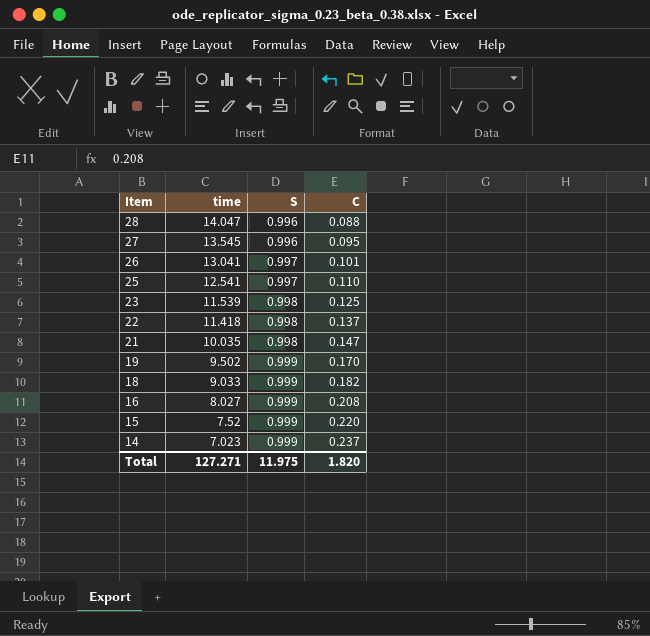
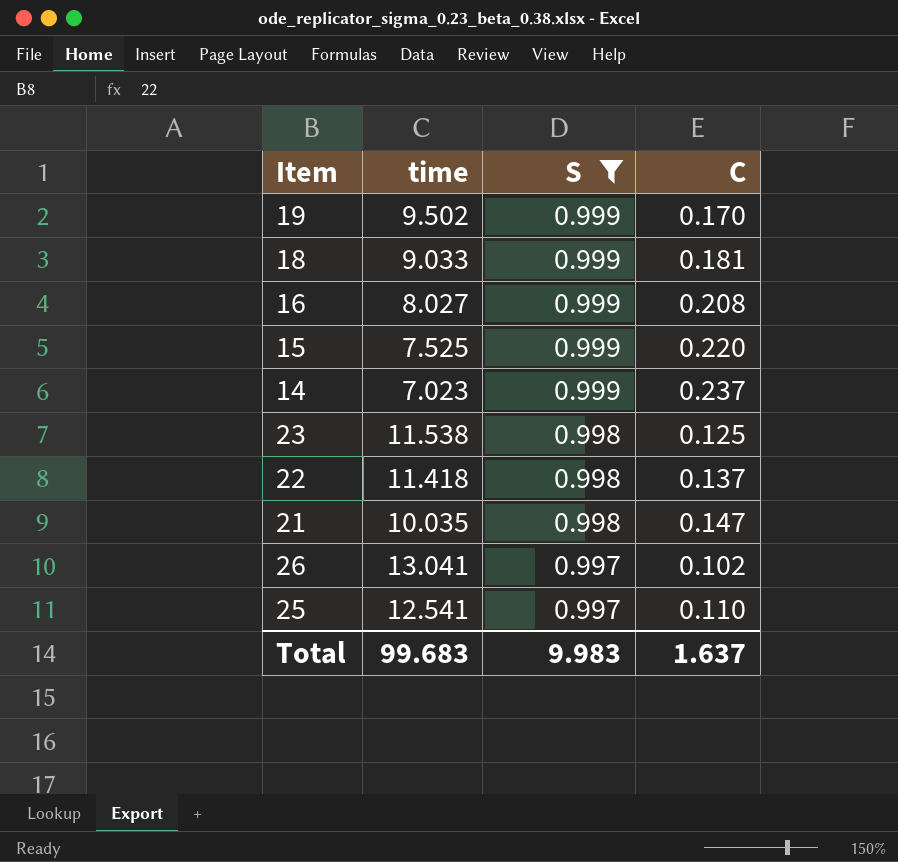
filter: none -> S != 0.996
row order: Item descending -> S descending
18 | C: 0.182 -> 0.181
15 | time: 7.52 -> 7.525
23 | time: 11.539 -> 11.538
26 | C: 0.101 -> 0.102
Total | time: 127.271 -> 99.683
Total | S: 11.975 -> 9.983
Total | C: 1.820 -> 1.637

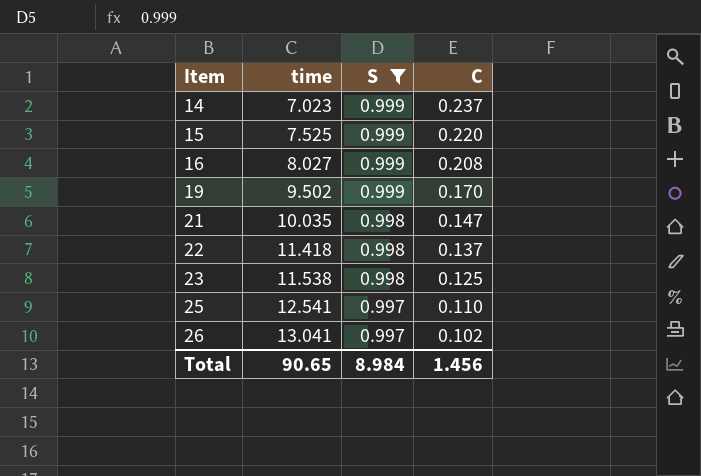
row order: S descending -> Item ascending
row 18: 9.033 | 0.999 | 0.181 -> none
Total | time: 99.683 -> 90.65
Total | S: 9.983 -> 8.984
Total | C: 1.637 -> 1.456

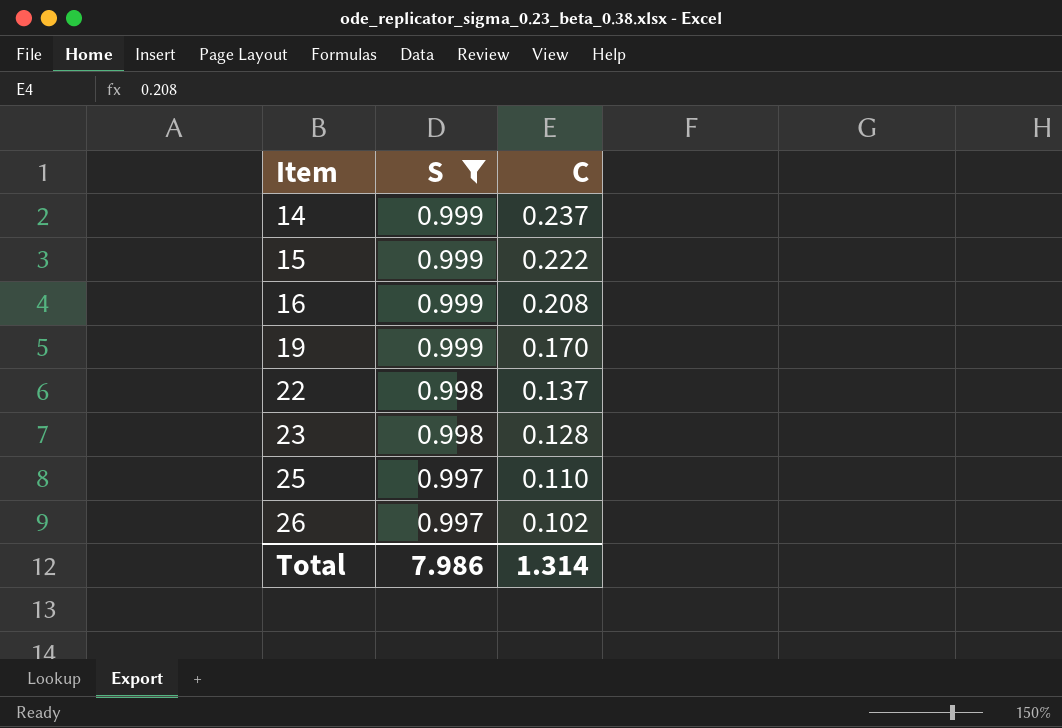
column time | position: 2 -> none
row 21: 10.035 | 0.998 | 0.147 -> none
15 | C: 0.220 -> 0.222
23 | C: 0.125 -> 0.128
Total | S: 8.984 -> 7.986
Total | C: 1.456 -> 1.314

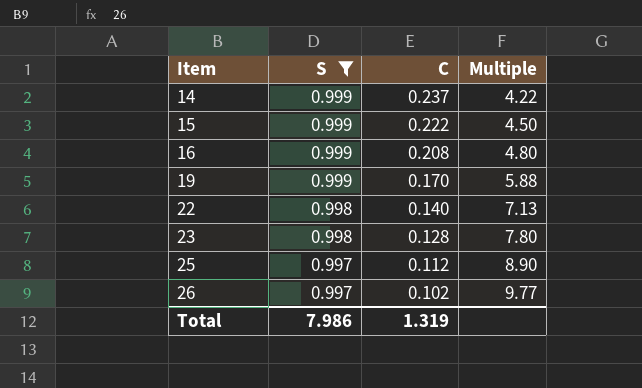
column Multiple | formula: none -> [S] / [C]
22 | C: 0.137 -> 0.140
25 | C: 0.110 -> 0.112
Total | C: 1.314 -> 1.319

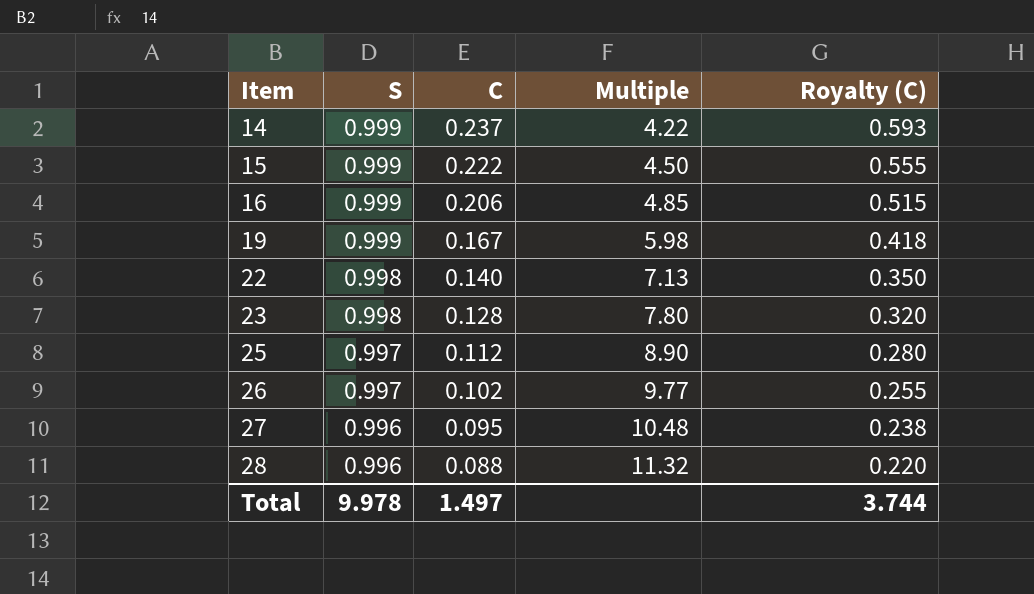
filter: S != 0.996 -> none
column Royalty (C) | formula: none -> [C] * 2.5
16 | C: 0.208 -> 0.206
16 | Multiple: 4.80 -> 4.85
19 | C: 0.170 -> 0.167
19 | Multiple: 5.88 -> 5.98
Total | S: 7.986 -> 9.978
Total | C: 1.319 -> 1.497

